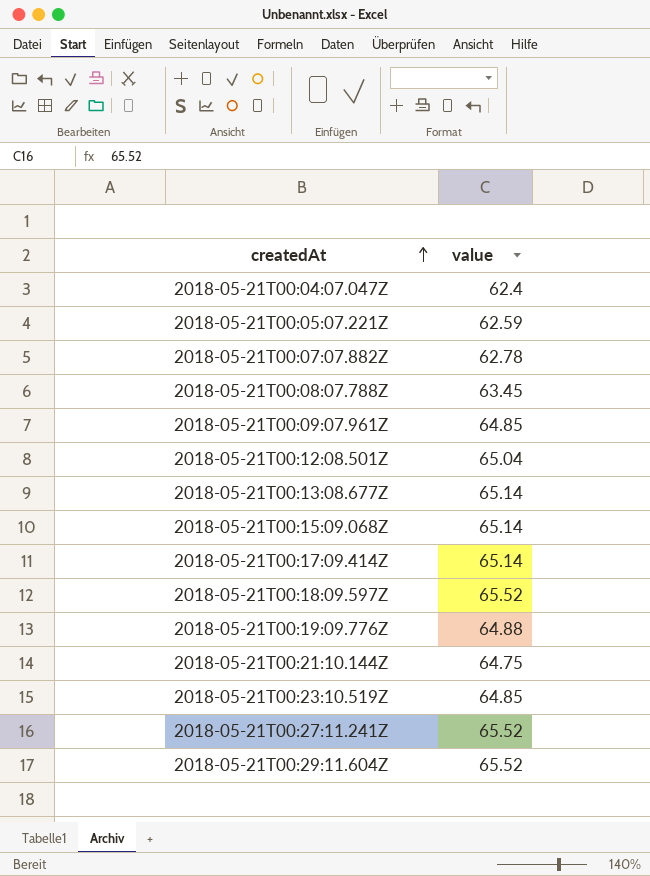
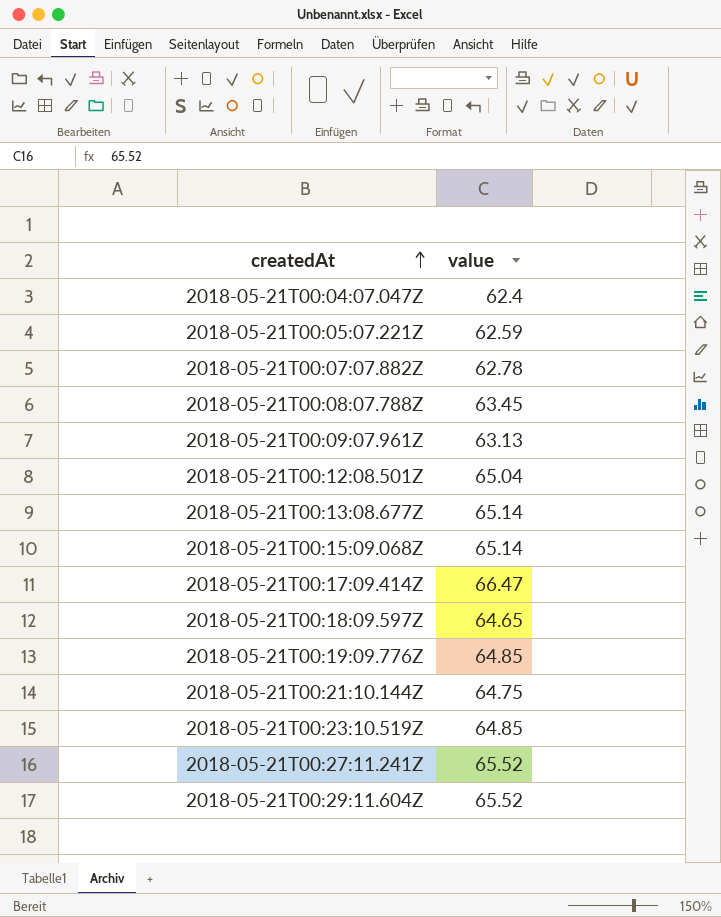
2018-05-21T00:09:07.961Z | value: 64.85 -> 63.13
2018-05-21T00:17:09.414Z | value: 65.14 -> 66.47
2018-05-21T00:18:09.597Z | value: 65.52 -> 64.65
2018-05-21T00:19:09.776Z | value: 64.88 -> 64.85

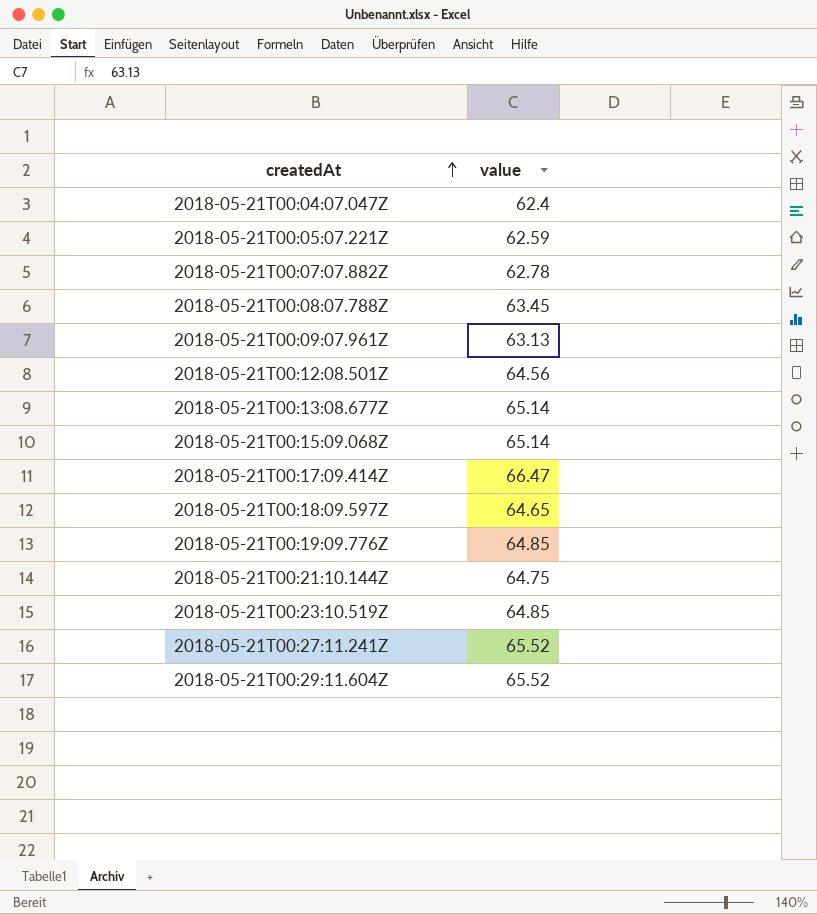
2018-05-21T00:12:08.501Z | value: 65.04 -> 64.56

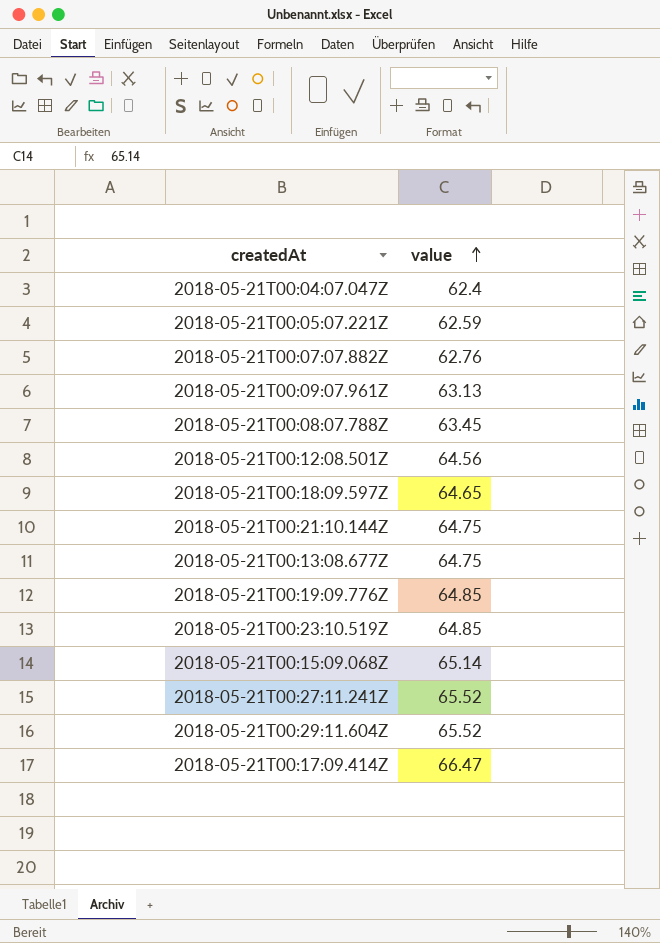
row order: createdAt ascending -> value ascending
2018-05-21T00:07:07.882Z | value: 62.78 -> 62.76
2018-05-21T00:13:08.677Z | value: 65.14 -> 64.75

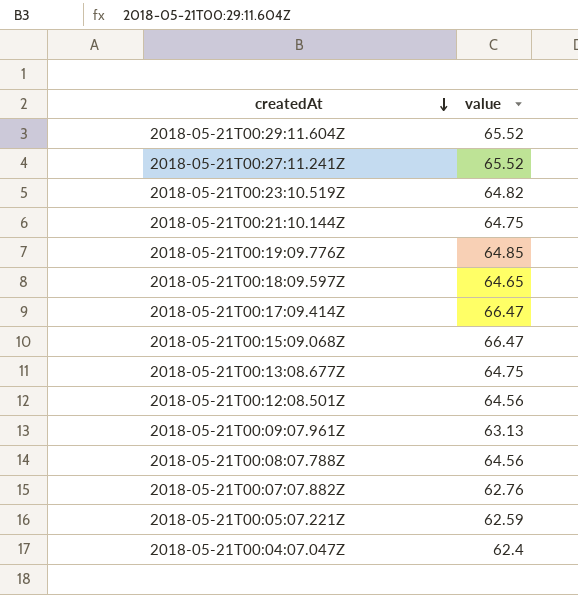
row order: value ascending -> createdAt descending
2018-05-21T00:23:10.519Z | value: 64.85 -> 64.82
2018-05-21T00:15:09.068Z | value: 65.14 -> 66.47
2018-05-21T00:08:07.788Z | value: 63.45 -> 64.56

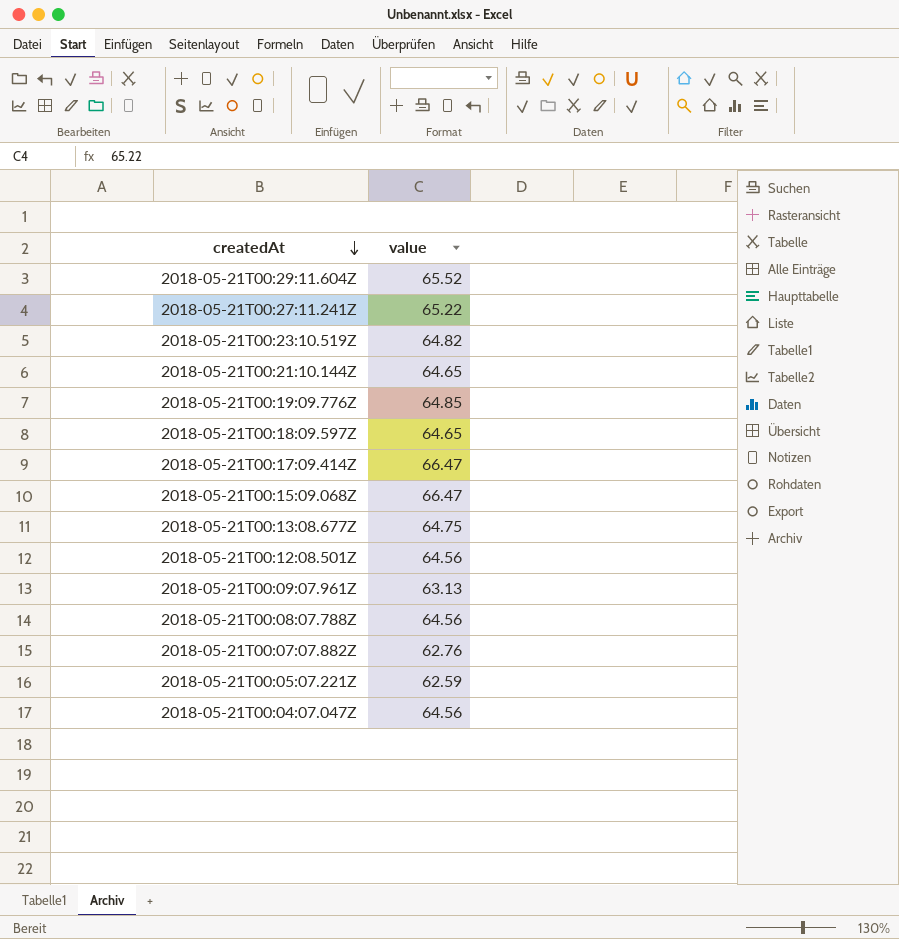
2018-05-21T00:27:11.241Z | value: 65.52 -> 65.22
2018-05-21T00:21:10.144Z | value: 64.75 -> 64.65
2018-05-21T00:04:07.047Z | value: 62.4 -> 64.56

